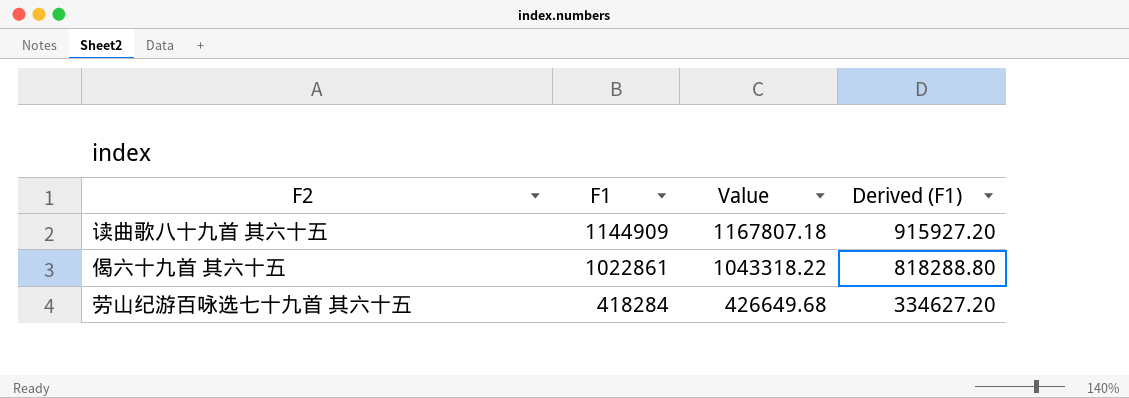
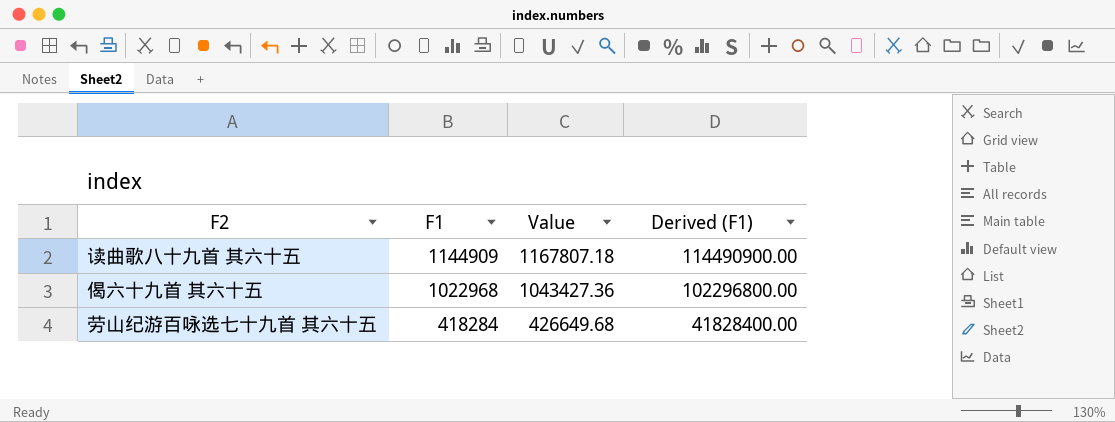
column Derived (F1) | formula: [F1] * 0.8 -> [F1] * 100
偈六十九首 其六十五 | F1: 1022861 -> 1022968
偈六十九首 其六十五 | Value: 1043318.22 -> 1043427.36

